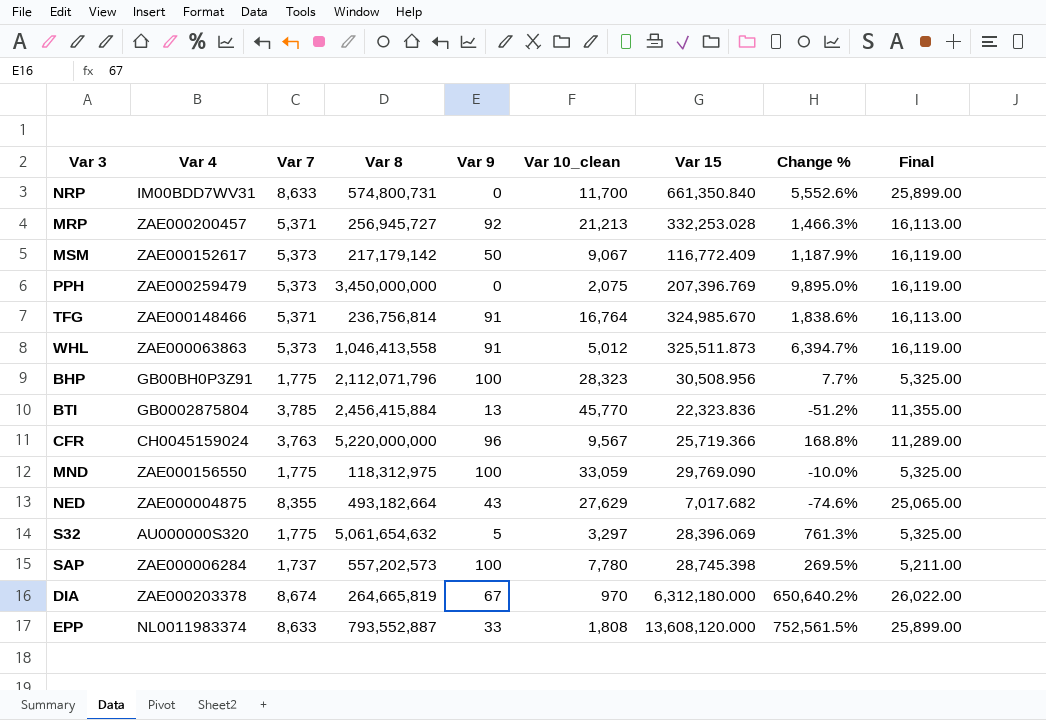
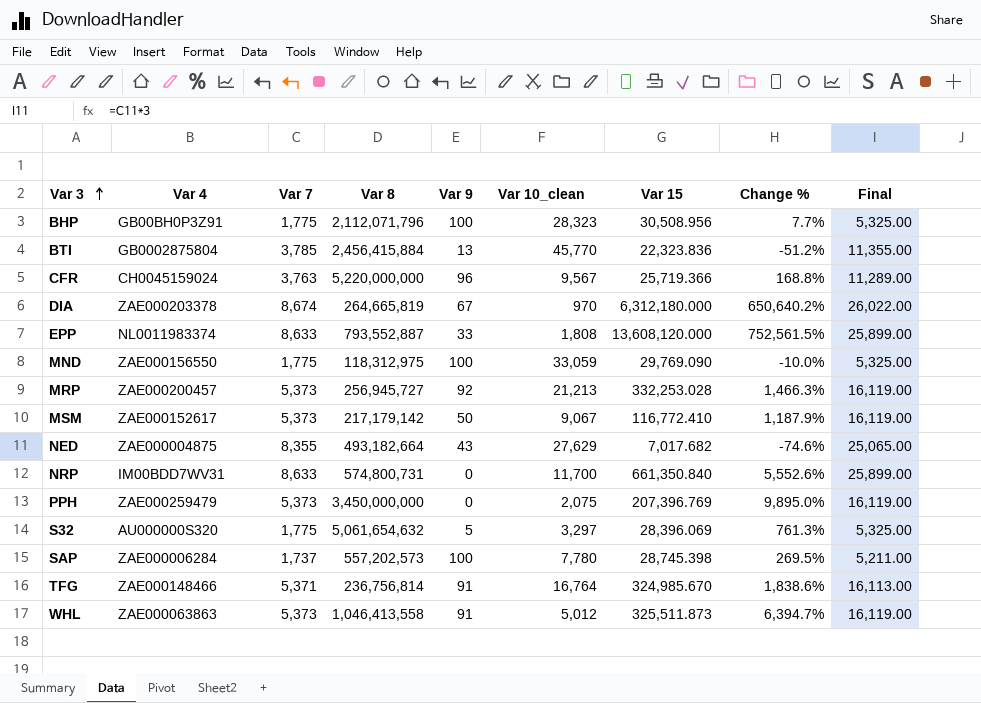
row order: none -> Var 3 ascending
MRP | Var 7: 5,371 -> 5,373
MRP | Final: 16,113.00 -> 16,119.00
MSM | Var 15: 116,772.409 -> 116,772.410

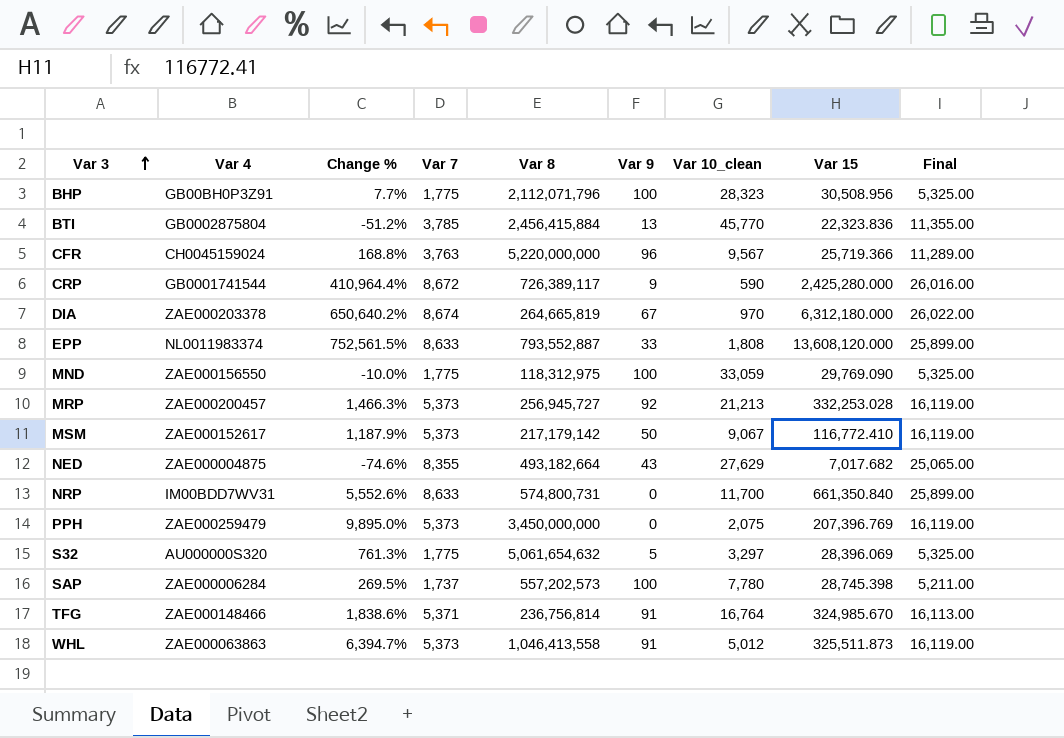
column Change % | position: 8 -> 3
row CRP: none -> GB0001741544 | 410,964.4% | 8,672 | 726,389,117 | 9 | 590 | 2,425,280.000 | 26,016.00

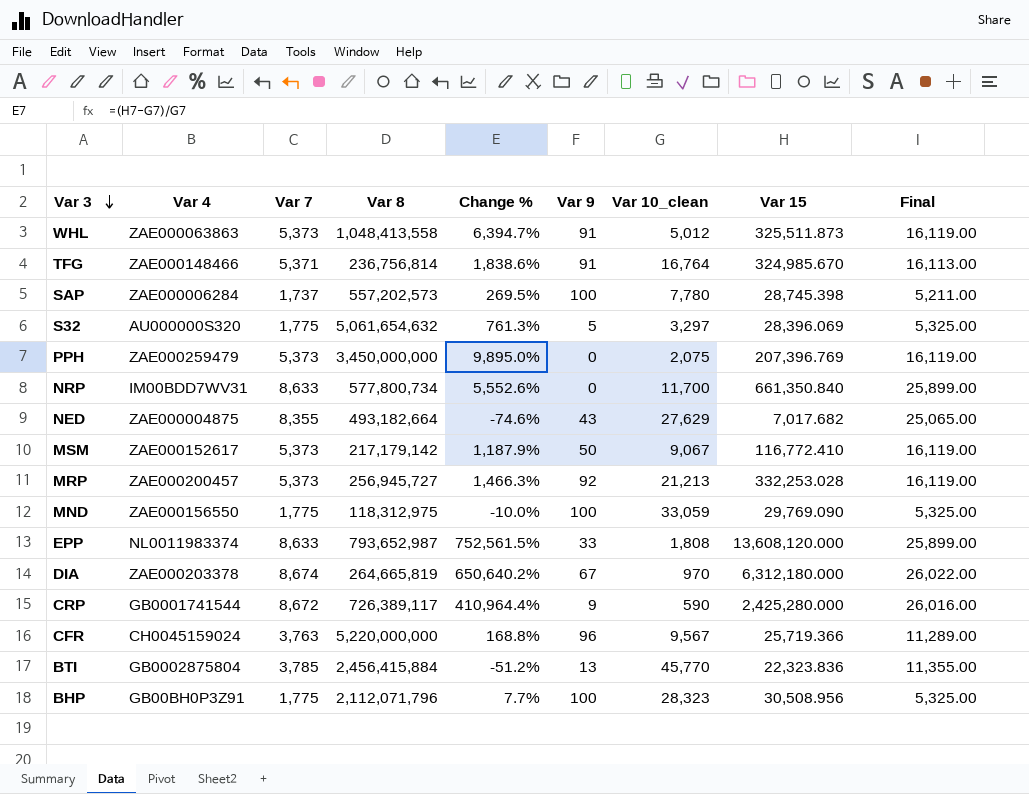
row order: Var 3 ascending -> Var 3 descending
column Change % | position: 3 -> 5
WHL | Var 8: 1,046,413,558 -> 1,048,413,558
NRP | Var 8: 574,800,731 -> 577,800,734
EPP | Var 8: 793,552,887 -> 793,652,987

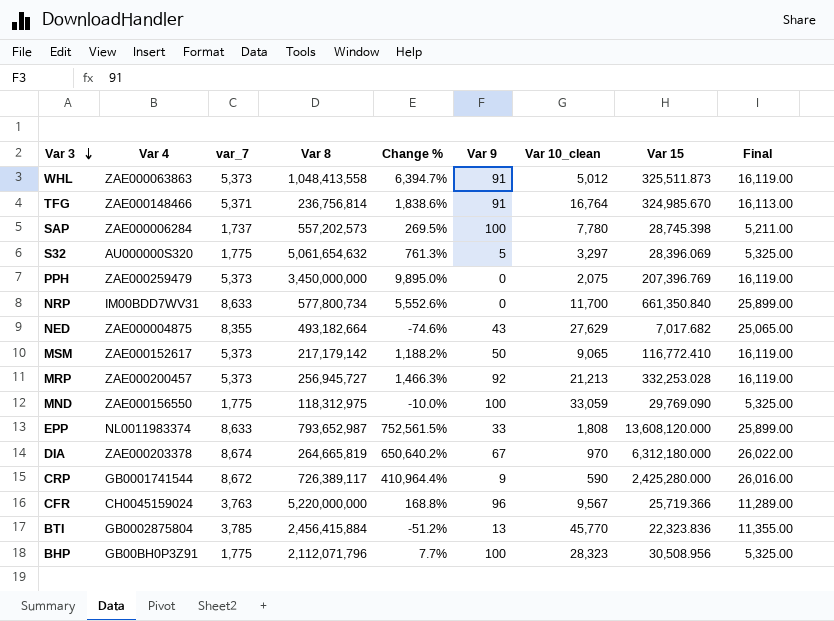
column name: Var 7 -> var_7
MSM | Change %: 1,187.9% -> 1,188.2%
MSM | Var 10_clean: 9,067 -> 9,065

